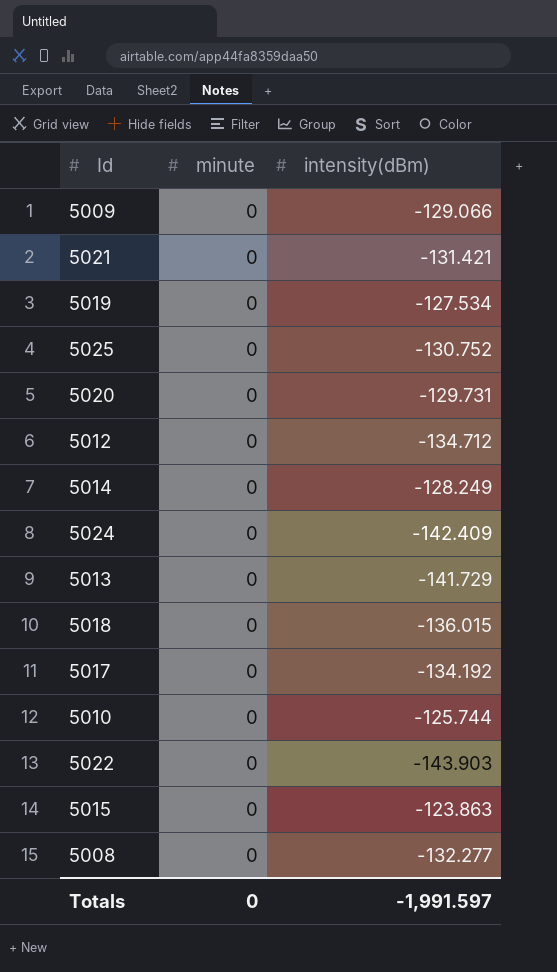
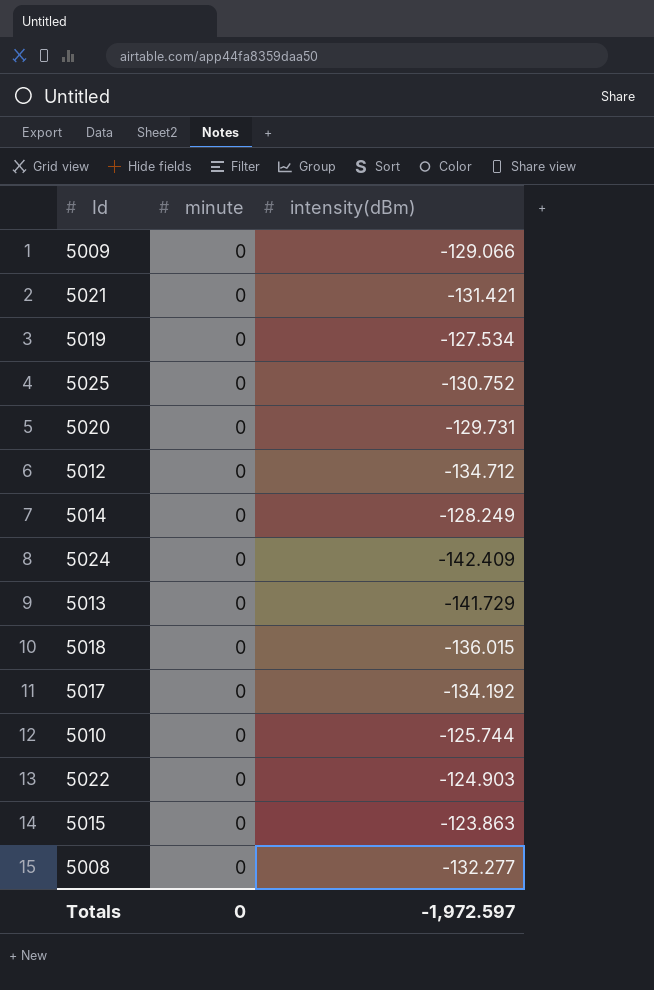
5022 | intensity(dBm): -143.903 -> -124.903
Totals | intensity(dBm): -1,991.597 -> -1,972.597

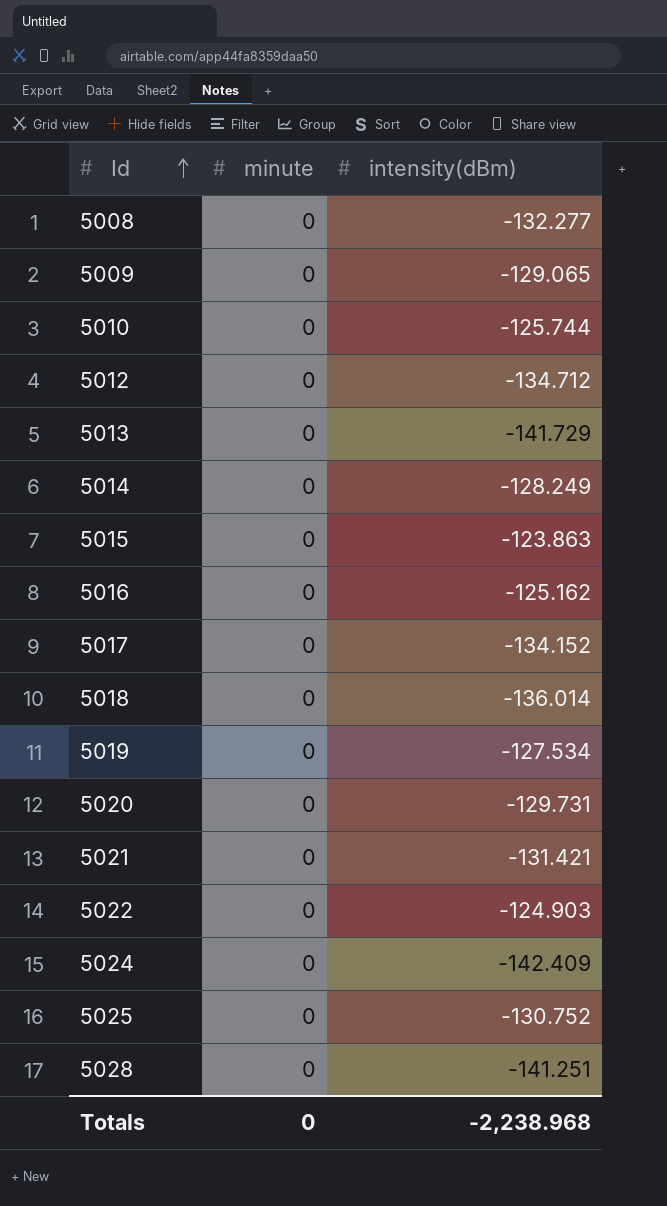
row order: none -> Id ascending
5009 | intensity(dBm): -129.066 -> -129.065
row 5016: none -> 0 | -125.162
5017 | intensity(dBm): -134.192 -> -134.152
5018 | intensity(dBm): -136.015 -> -136.014
row 5028: none -> 0 | -141.251
Totals | intensity(dBm): -1,972.597 -> -2,238.968

